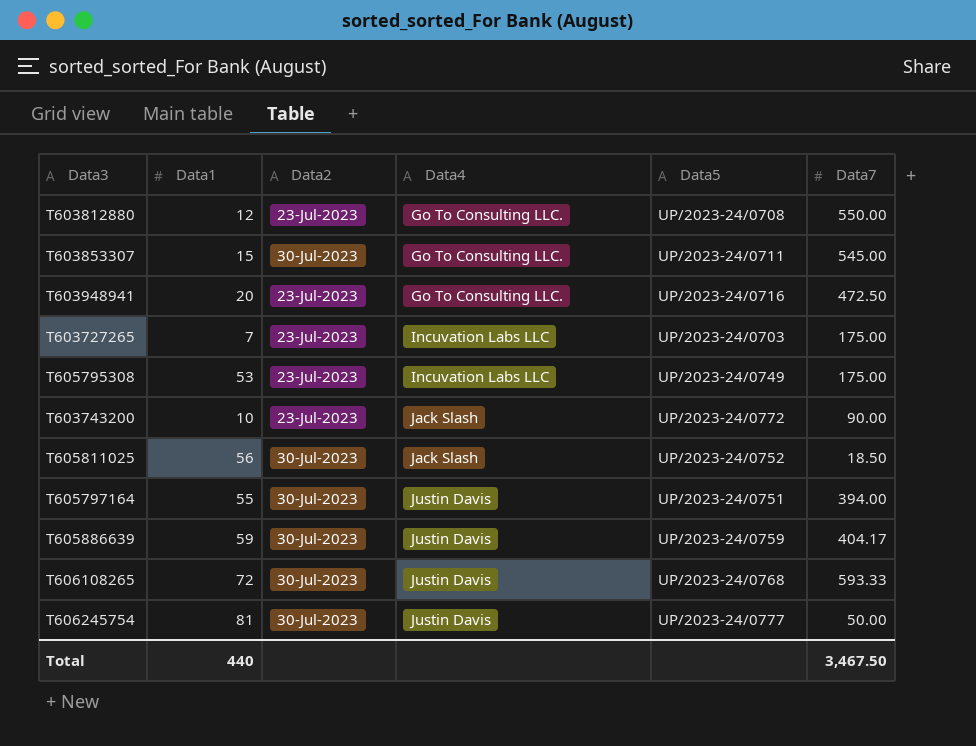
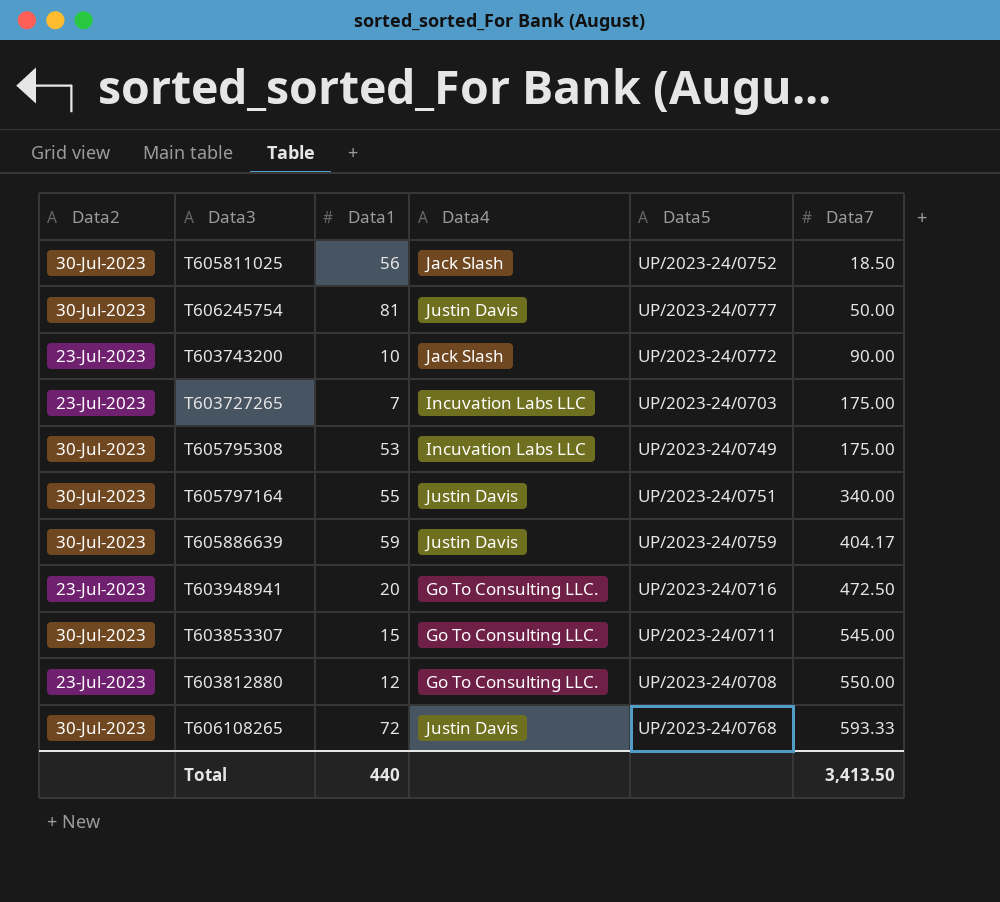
row order: Data4 ascending -> Data7 ascending
column Data2 | position: 3 -> 1
T605795308 | Data2: 23-Jul-2023 -> 30-Jul-2023
T605797164 | Data7: 394.00 -> 340.00
Total | Data7: 3,467.50 -> 3,413.50

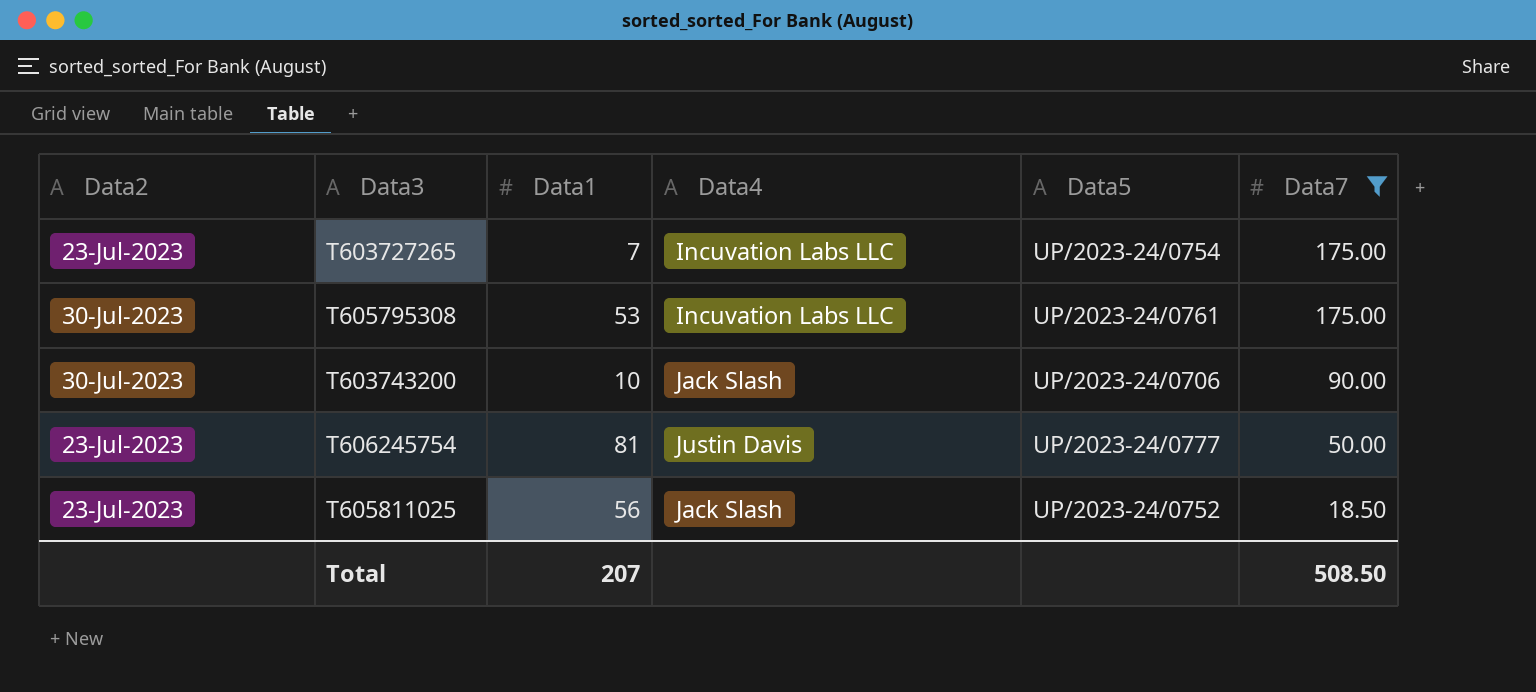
filter: none -> Data7 <= 175.00
row order: Data7 ascending -> Data7 descending
T603727265 | Data5: UP/2023-24/0703 -> UP/2023-24/0754
T605795308 | Data5: UP/2023-24/0749 -> UP/2023-24/0761
T603743200 | Data2: 23-Jul-2023 -> 30-Jul-2023
T603743200 | Data5: UP/2023-24/0772 -> UP/2023-24/0706
T606245754 | Data2: 30-Jul-2023 -> 23-Jul-2023
T605811025 | Data2: 30-Jul-2023 -> 23-Jul-2023
Total | Data1: 440 -> 207
Total | Data7: 3,413.50 -> 508.50

